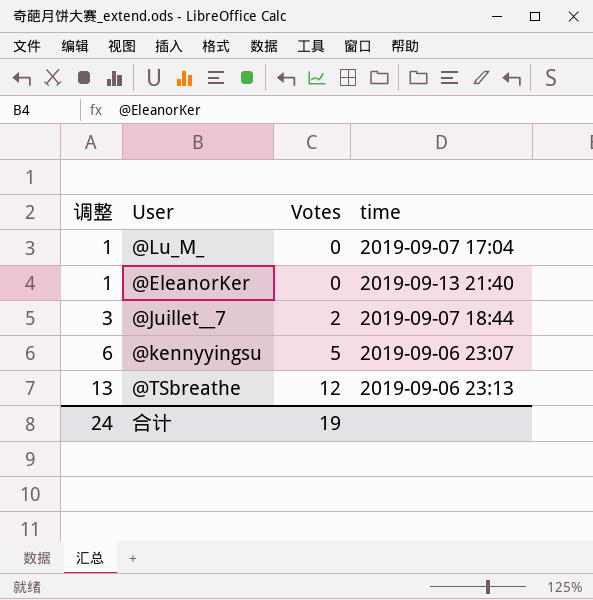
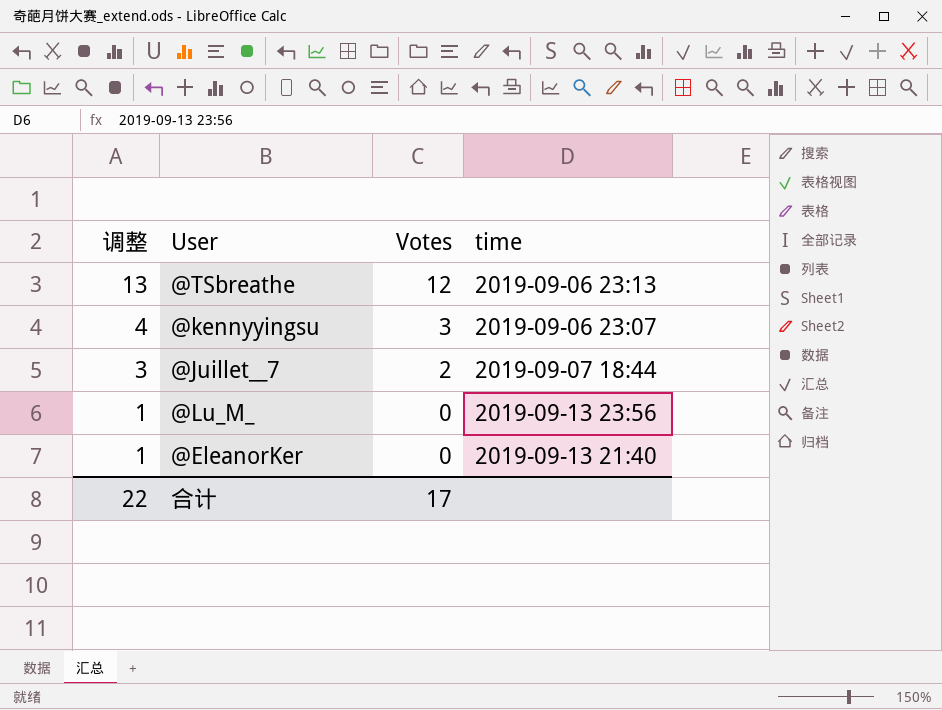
row order: 调整 ascending -> 调整 descending
@kennyyingsu | 调整: 6 -> 4
@kennyyingsu | Votes: 5 -> 3
@Lu_M_ | time: 2019-09-07 17:04 -> 2019-09-13 23:56
合计 | 调整: 24 -> 22
合计 | Votes: 19 -> 17

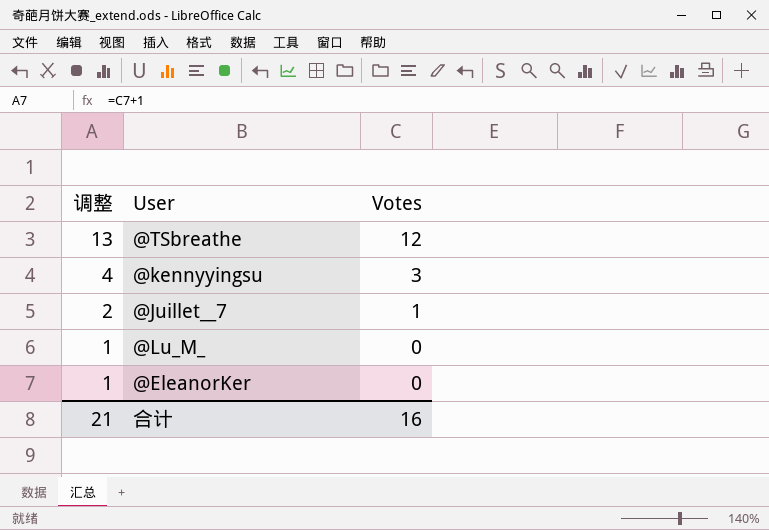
column time | position: 4 -> none
@Juillet__7 | 调整: 3 -> 2
@Juillet__7 | Votes: 2 -> 1
合计 | 调整: 22 -> 21
合计 | Votes: 17 -> 16

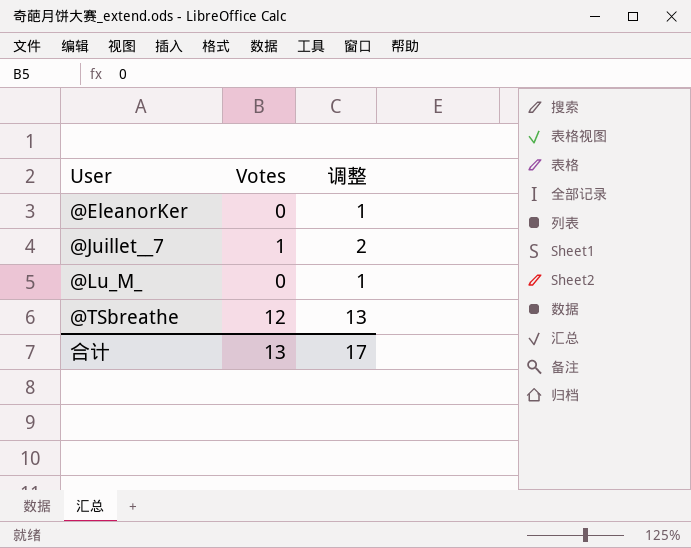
row order: 调整 descending -> User ascending
column 调整 | position: 1 -> 3
row @kennyyingsu: 4 | 3 -> none
合计 | Votes: 16 -> 13
合计 | 调整: 21 -> 17

